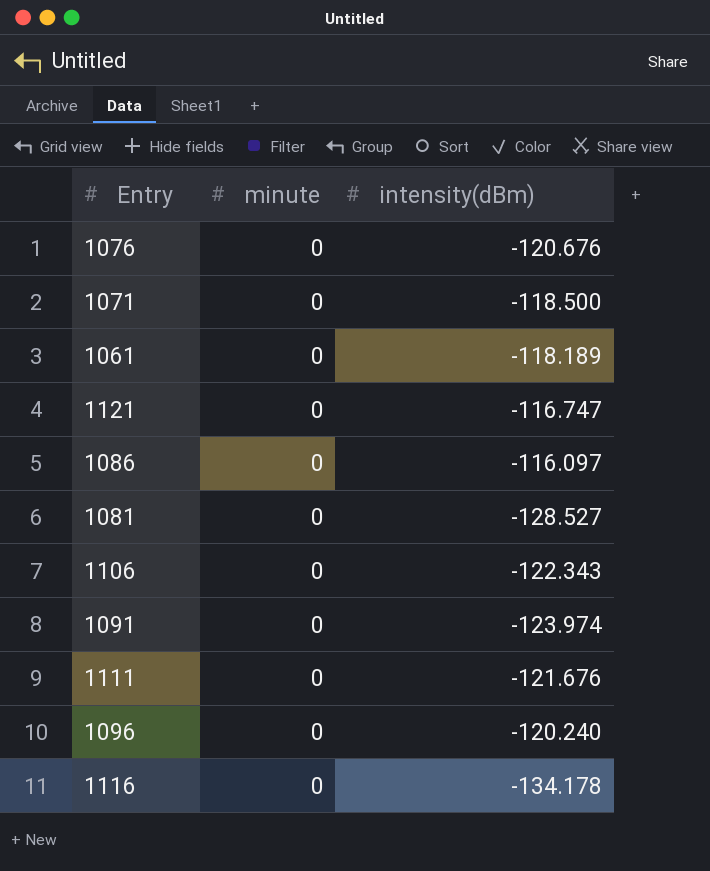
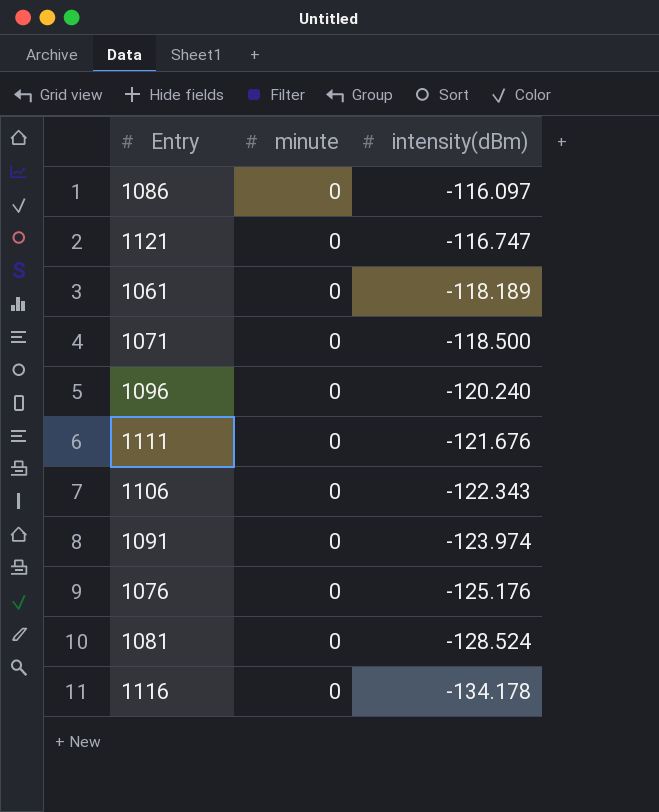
row order: none -> intensity(dBm) descending
1076 | intensity(dBm): -120.676 -> -125.176
1081 | intensity(dBm): -128.527 -> -128.524

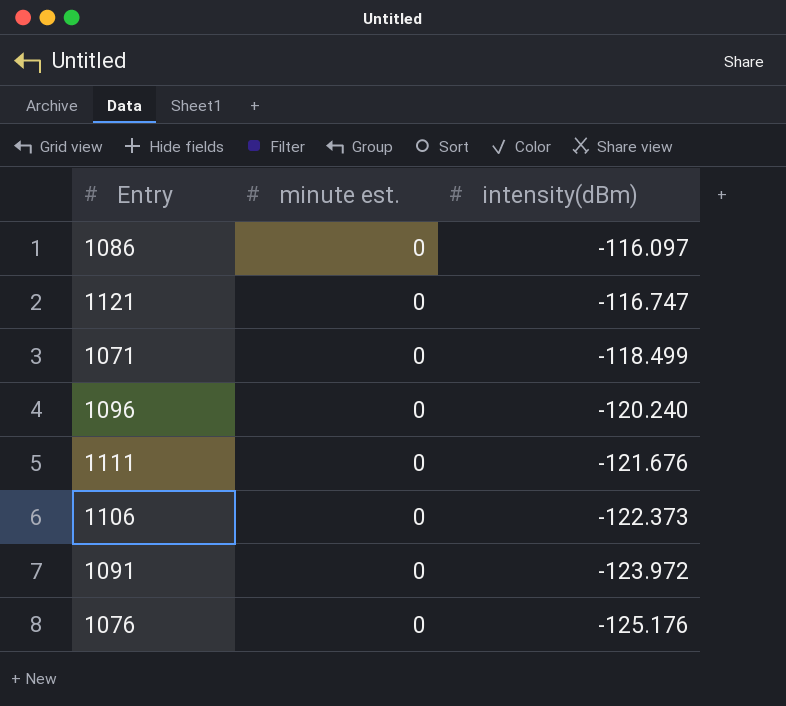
column name: minute -> minute est.
row 1061: 0 | -118.189 -> none
row 1081: 0 | -128.524 -> none
row 1116: 0 | -134.178 -> none
1071 | intensity(dBm): -118.500 -> -118.499
1106 | intensity(dBm): -122.343 -> -122.373
1091 | intensity(dBm): -123.974 -> -123.972

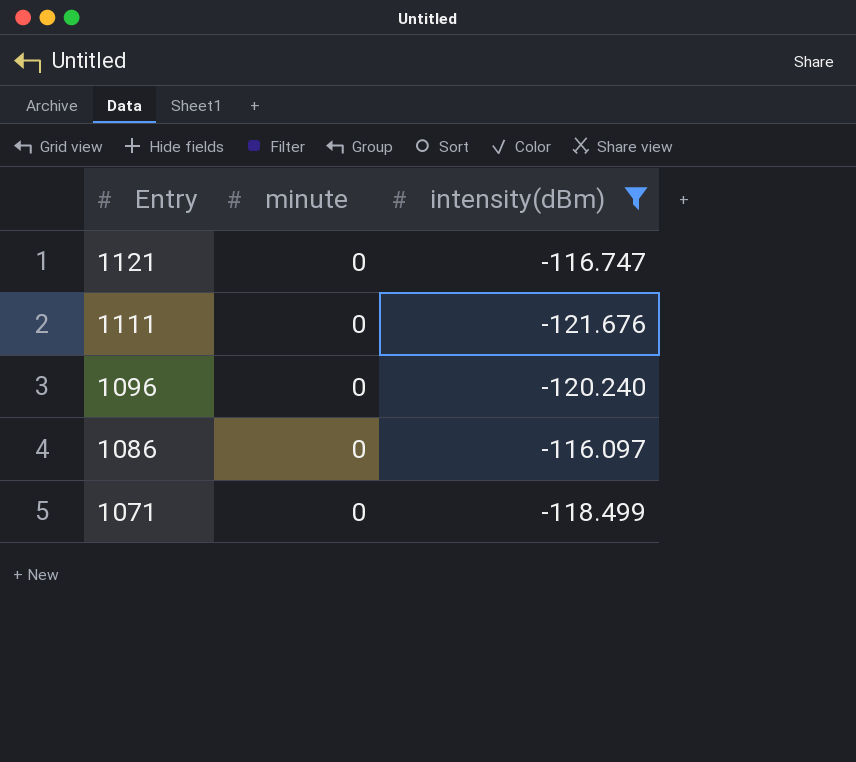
filter: none -> intensity(dBm) >= -121.676
row order: intensity(dBm) descending -> Entry descending
column name: minute est. -> minute

